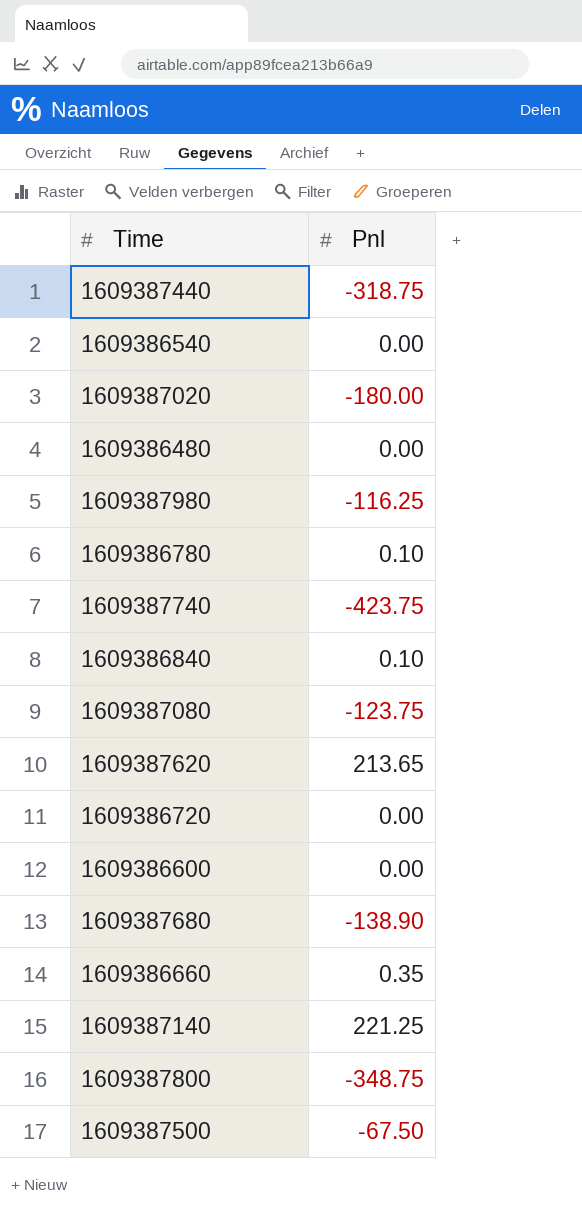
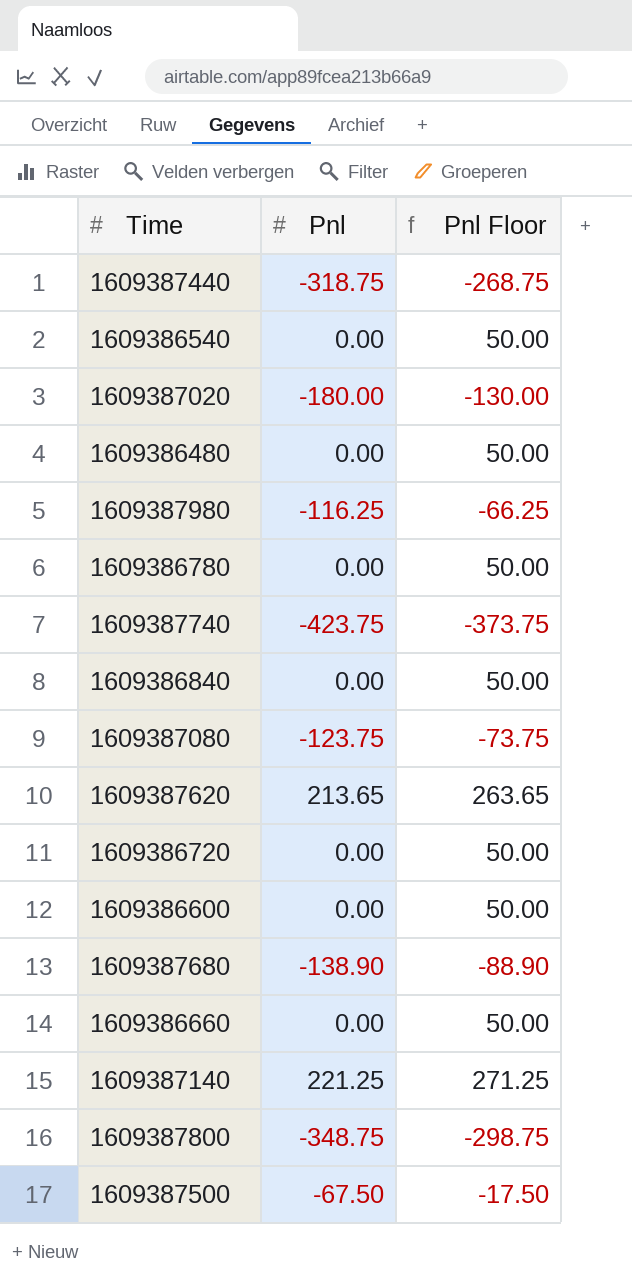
column Pnl Floor | formula: none -> [Pnl] + 50
1609386780 | Pnl: 0.10 -> 0.00
1609386840 | Pnl: 0.10 -> 0.00
1609386660 | Pnl: 0.35 -> 0.00

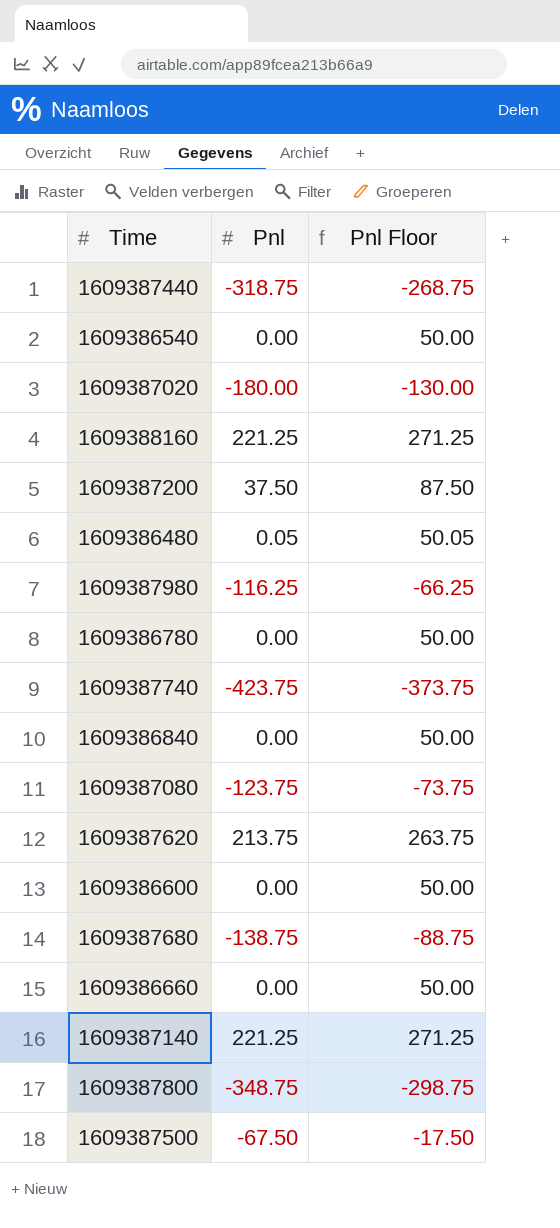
row 1609386720: 0.00 | 50.00 -> none
row 1609388160: none -> 221.25 | 271.25
row 1609387200: none -> 37.50 | 87.50
1609386480 | Pnl: 0.00 -> 0.05
1609386480 | Pnl Floor: 50.00 -> 50.05
1609387620 | Pnl: 213.65 -> 213.75
1609387620 | Pnl Floor: 263.65 -> 263.75
1609387680 | Pnl: -138.90 -> -138.75
1609387680 | Pnl Floor: -88.90 -> -88.75

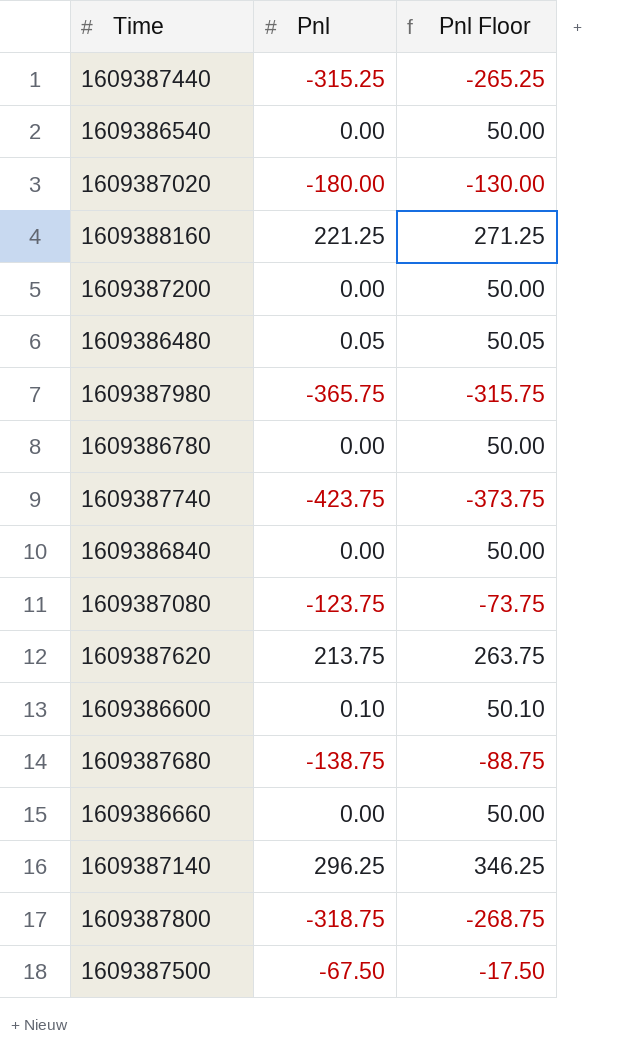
1609387440 | Pnl: -318.75 -> -315.25
1609387440 | Pnl Floor: -268.75 -> -265.25
1609387200 | Pnl: 37.50 -> 0.00
1609387200 | Pnl Floor: 87.50 -> 50.00
1609387980 | Pnl: -116.25 -> -365.75
1609387980 | Pnl Floor: -66.25 -> -315.75
1609386600 | Pnl: 0.00 -> 0.10
1609386600 | Pnl Floor: 50.00 -> 50.10
1609387140 | Pnl: 221.25 -> 296.25
1609387140 | Pnl Floor: 271.25 -> 346.25
1609387800 | Pnl: -348.75 -> -318.75
1609387800 | Pnl Floor: -298.75 -> -268.75

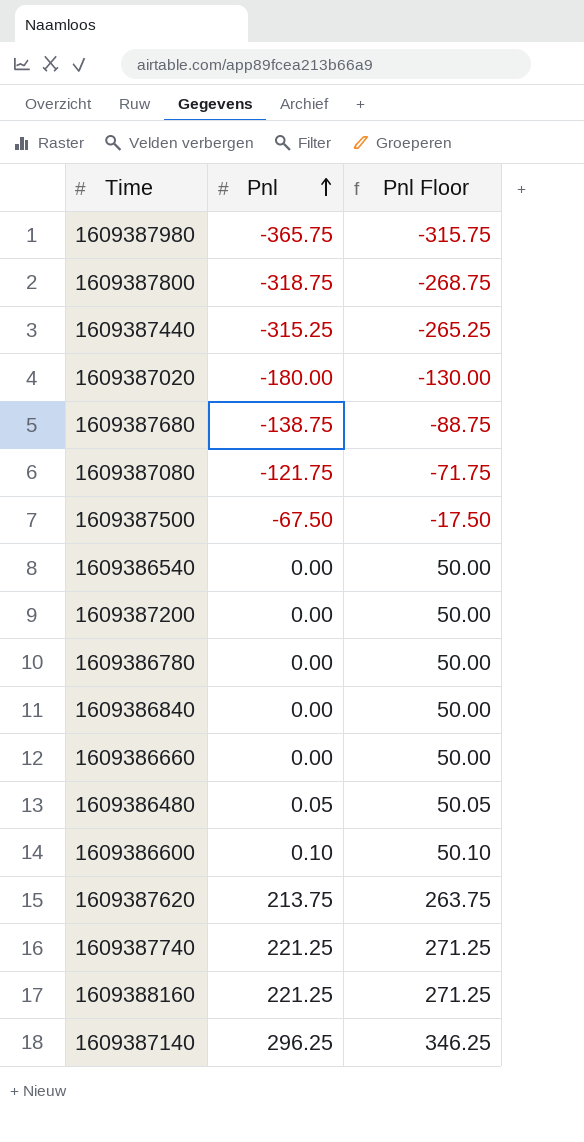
row order: none -> Pnl ascending
1609387080 | Pnl: -123.75 -> -121.75
1609387080 | Pnl Floor: -73.75 -> -71.75
1609387740 | Pnl: -423.75 -> 221.25
1609387740 | Pnl Floor: -373.75 -> 271.25

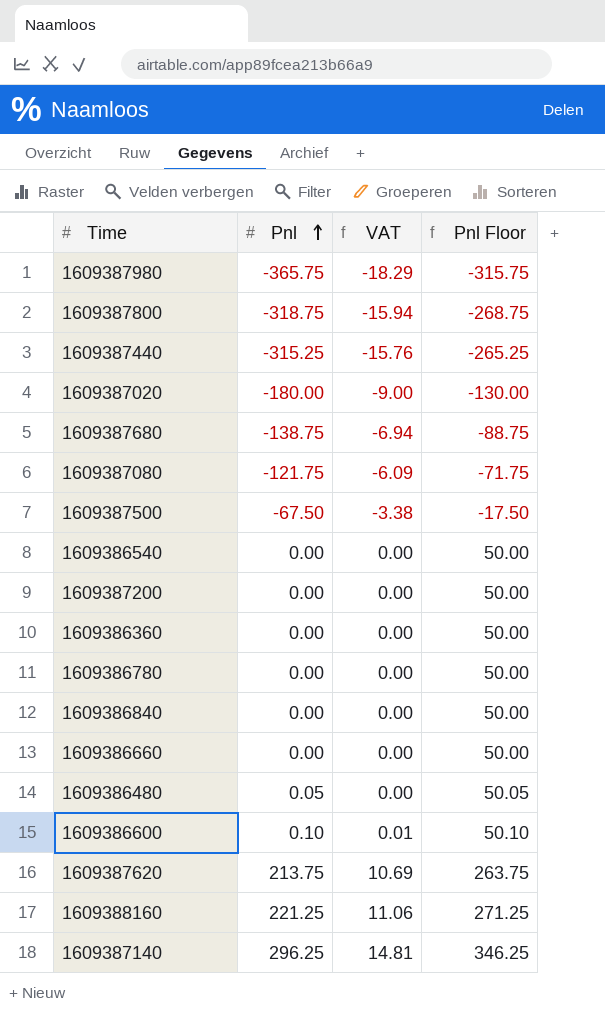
column VAT | formula: none -> [Pnl] * 0.05
row 1609387740: 221.25 | 271.25 -> none
row 1609386360: none -> 0.00 | 0.00 | 50.00

